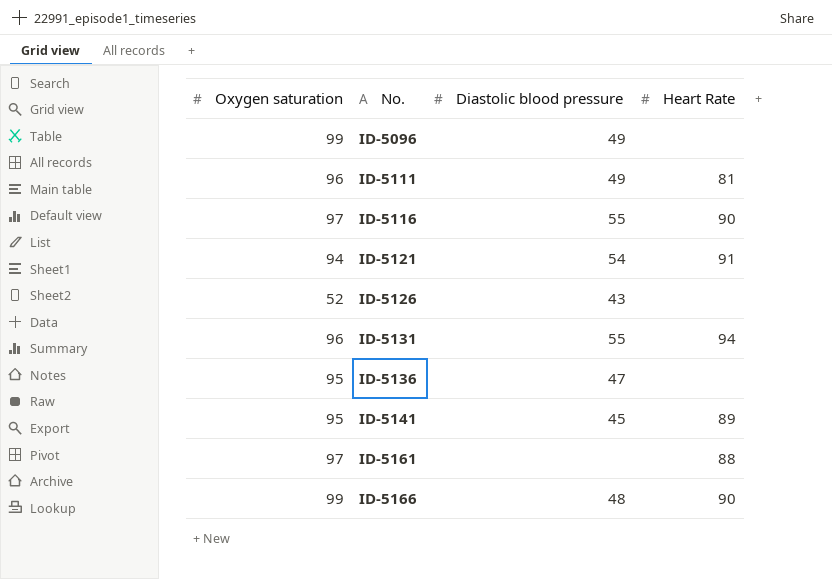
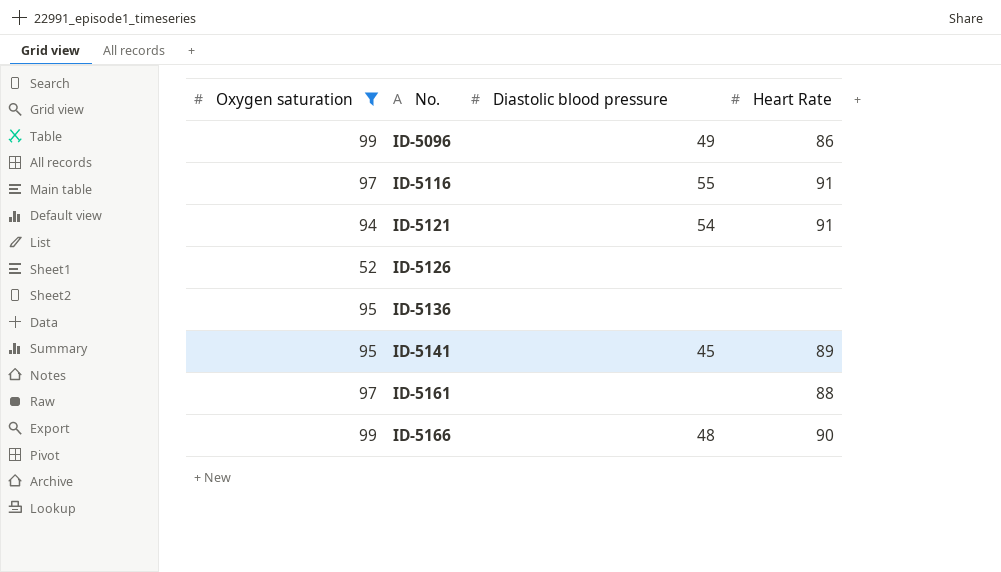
filter: none -> Oxygen saturation != 96
ID-5096 | Heart Rate: none -> 86
ID-5116 | Heart Rate: 90 -> 91
ID-5126 | Diastolic blood pressure: 43 -> none
ID-5136 | Diastolic blood pressure: 47 -> none

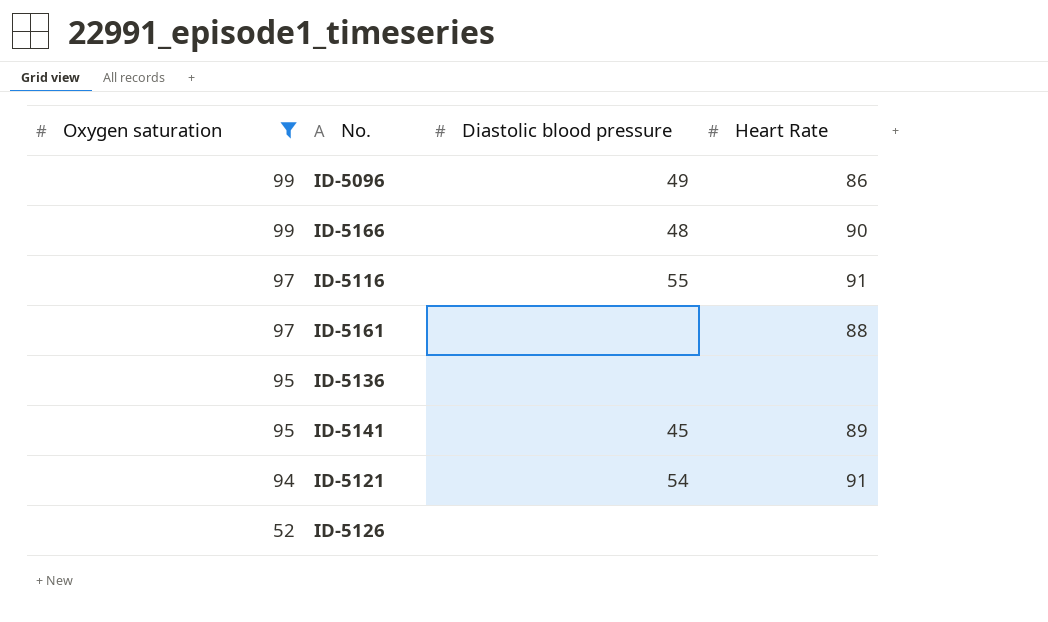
row order: No. ascending -> Oxygen saturation descending

